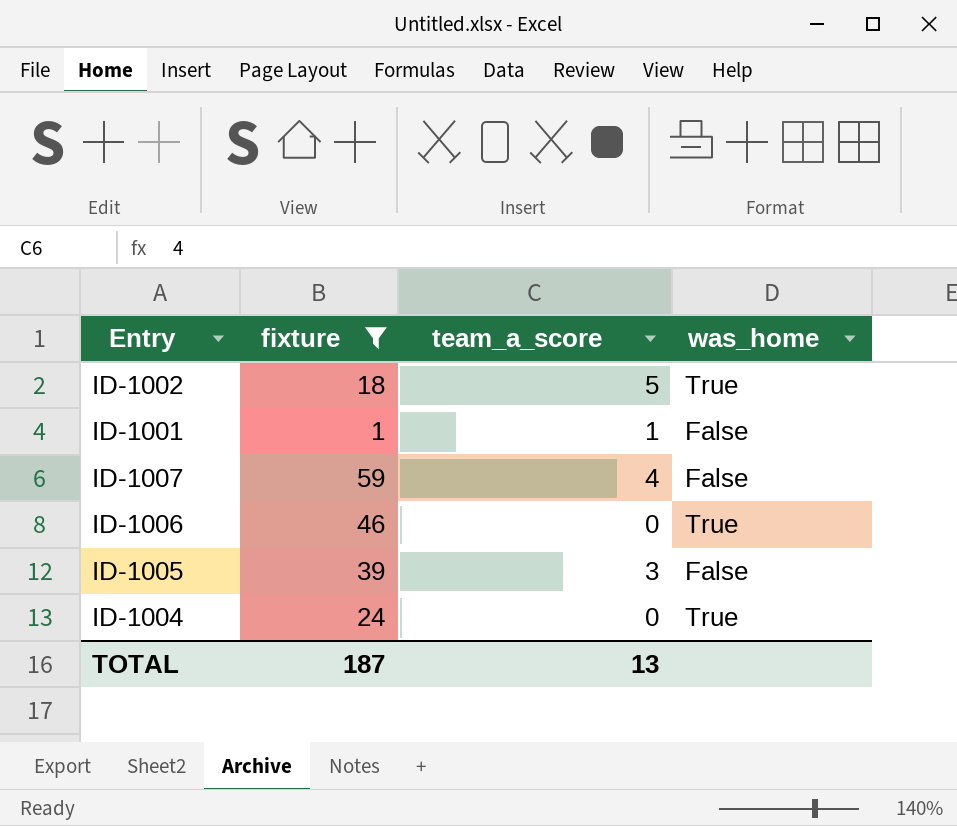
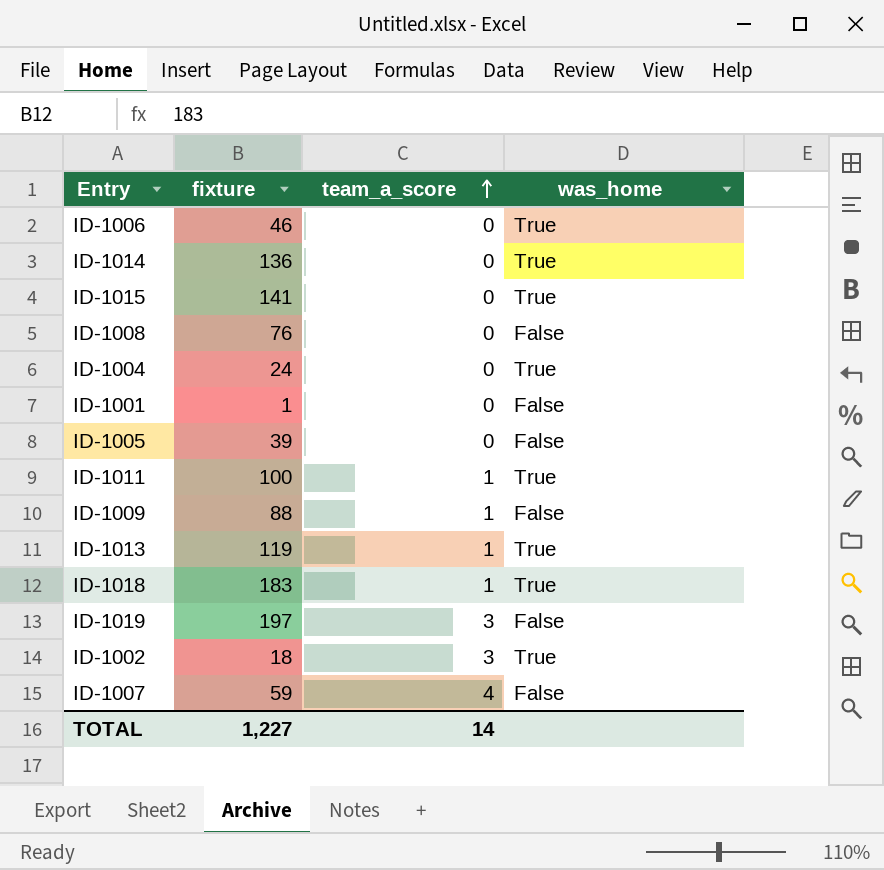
filter: fixture <= 59 -> none
row order: none -> team_a_score ascending
ID-1001 | team_a_score: 1 -> 0
ID-1005 | team_a_score: 3 -> 0
ID-1002 | team_a_score: 5 -> 3
TOTAL | fixture: 187 -> 1,227
TOTAL | team_a_score: 13 -> 14

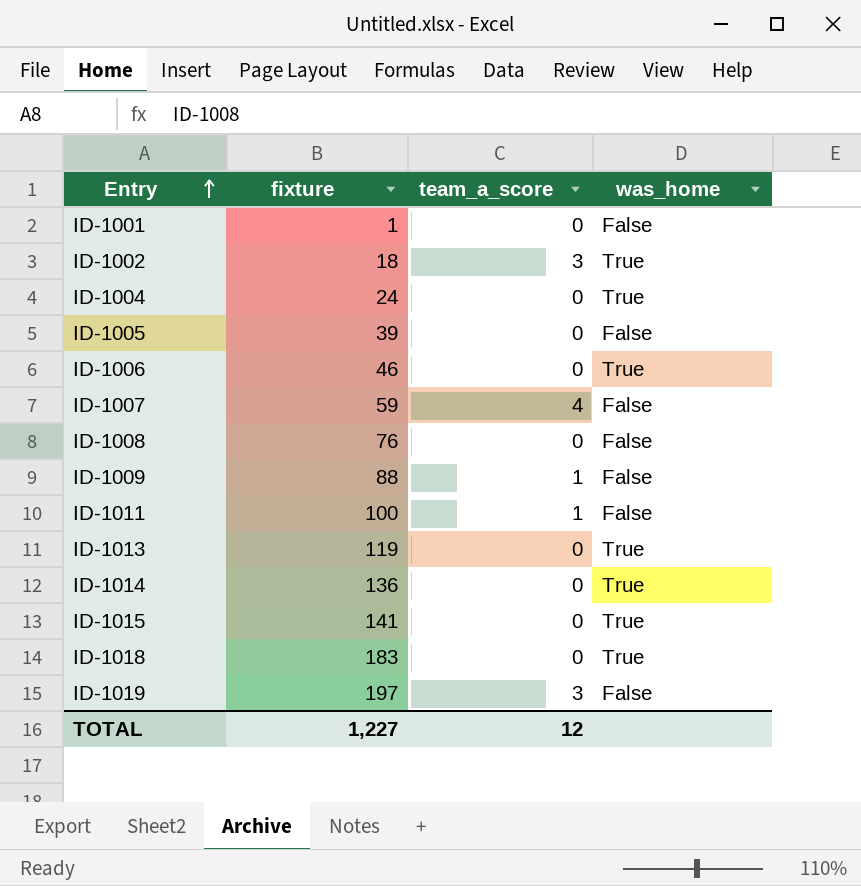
row order: team_a_score ascending -> Entry ascending
ID-1011 | was_home: True -> False
ID-1013 | team_a_score: 1 -> 0
ID-1018 | team_a_score: 1 -> 0
TOTAL | team_a_score: 14 -> 12

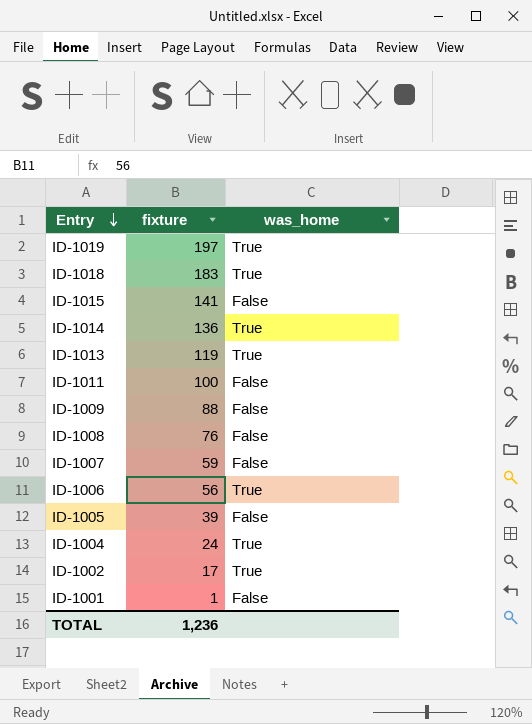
row order: Entry ascending -> Entry descending
column team_a_score | position: 3 -> none
ID-1019 | was_home: False -> True
ID-1015 | was_home: True -> False
ID-1006 | fixture: 46 -> 56
ID-1002 | fixture: 18 -> 17
TOTAL | fixture: 1,227 -> 1,236

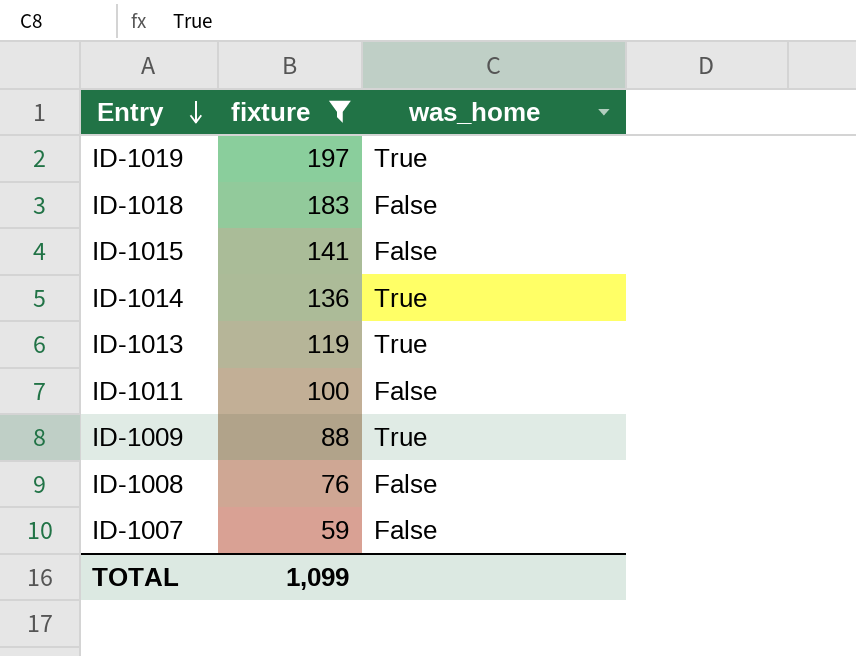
filter: none -> fixture >= 59
ID-1018 | was_home: True -> False
ID-1009 | was_home: False -> True
TOTAL | fixture: 1,236 -> 1,099

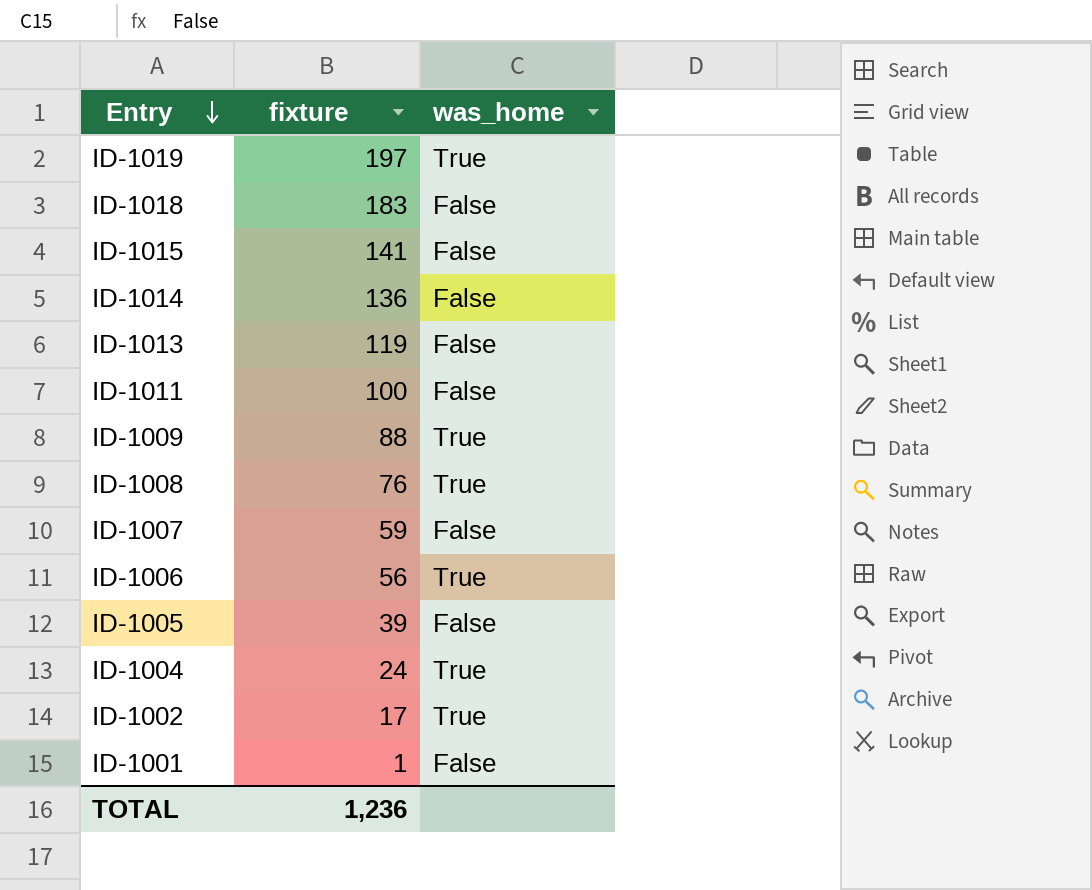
filter: fixture >= 59 -> none
ID-1014 | was_home: True -> False
ID-1013 | was_home: True -> False
ID-1008 | was_home: False -> True
TOTAL | fixture: 1,099 -> 1,236

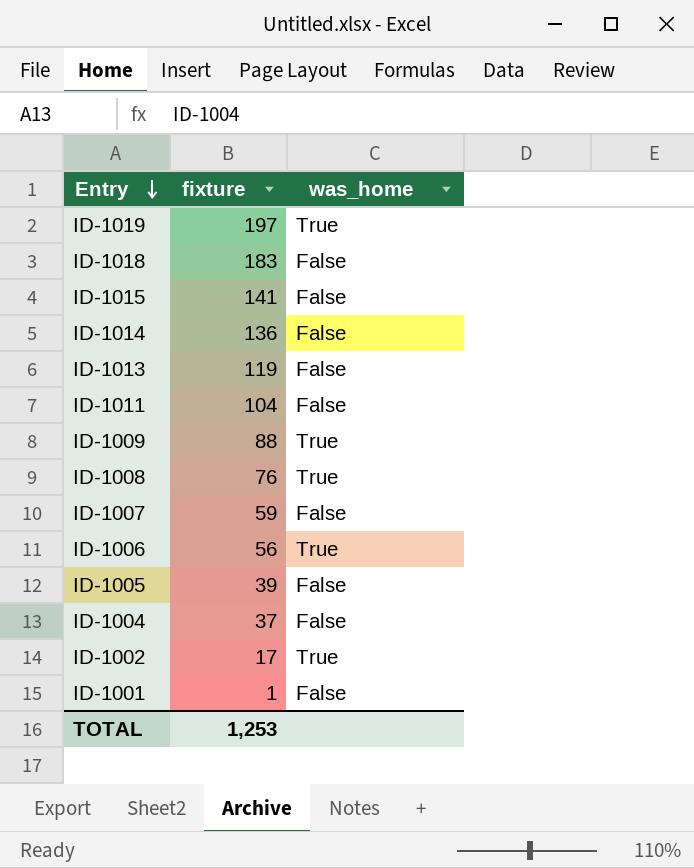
ID-1011 | fixture: 100 -> 104
ID-1004 | fixture: 24 -> 37
ID-1004 | was_home: True -> False
TOTAL | fixture: 1,236 -> 1,253

